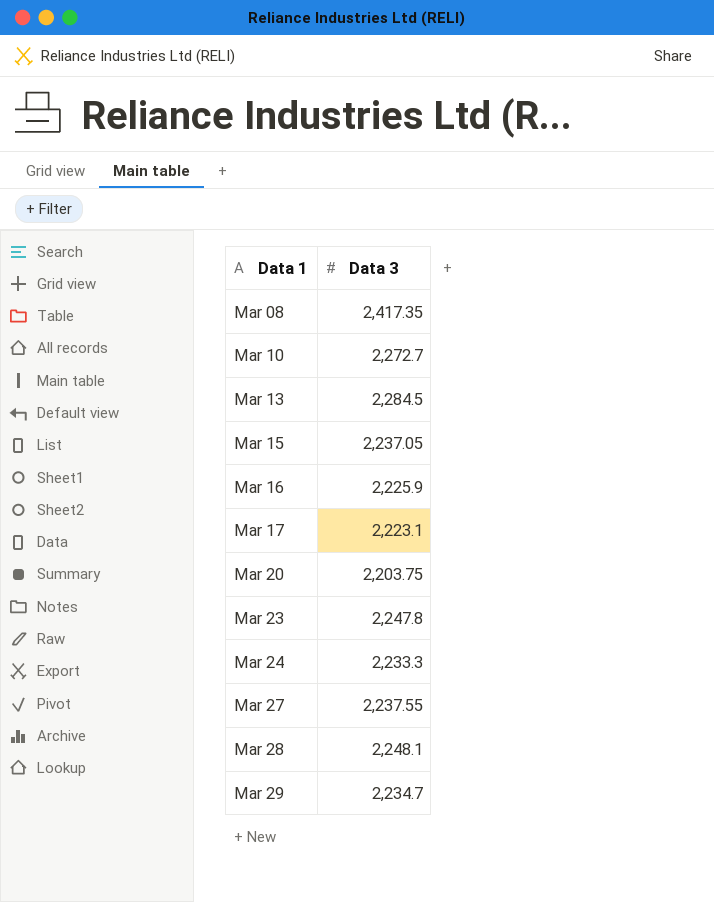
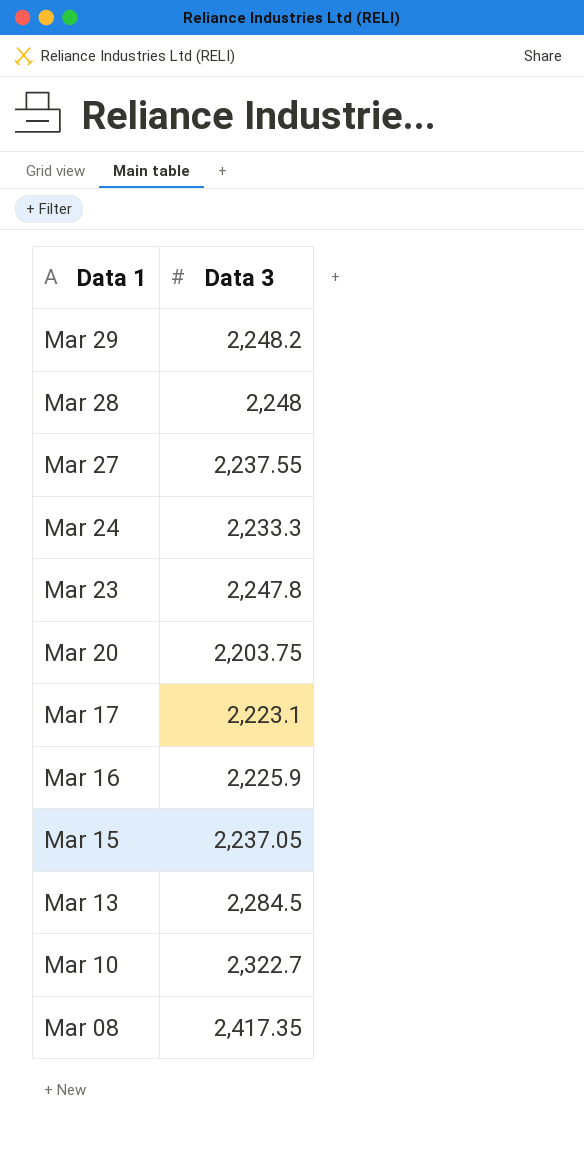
row order: Data 1 ascending -> Data 1 descending
Mar 29 | Data 3: 2,234.7 -> 2,248.2
Mar 28 | Data 3: 2,248.1 -> 2,248
Mar 10 | Data 3: 2,272.7 -> 2,322.7

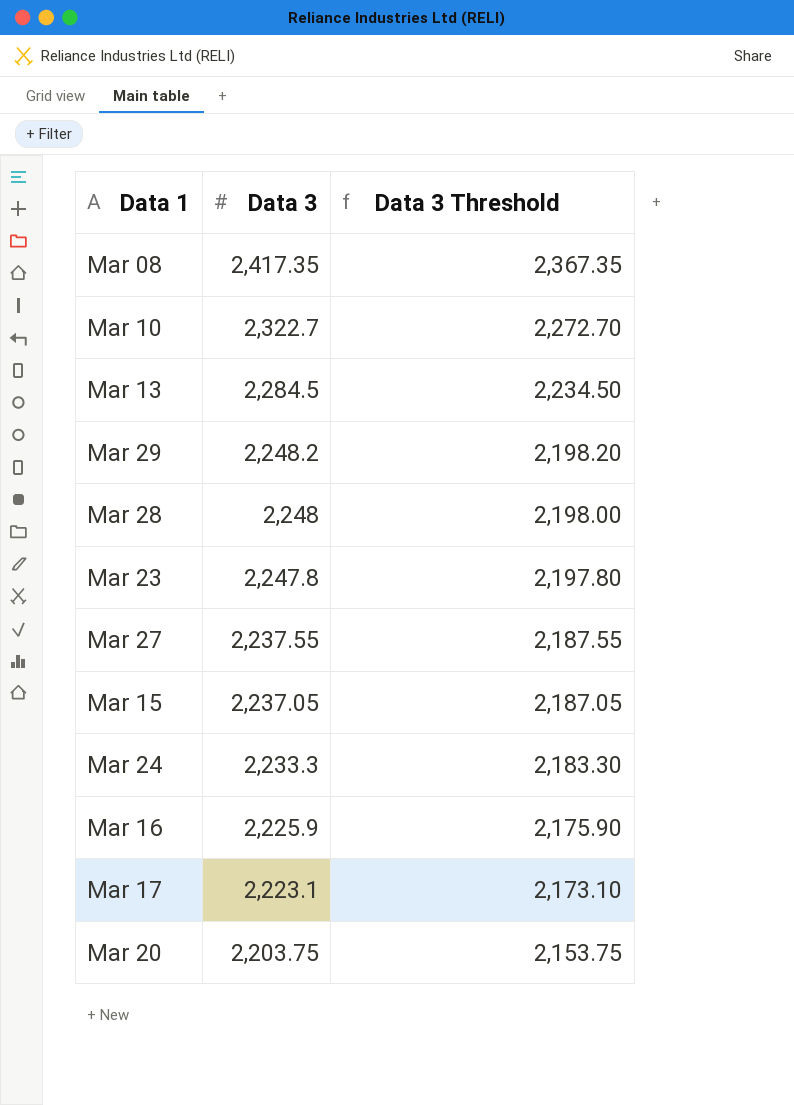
row order: Data 1 descending -> Data 3 descending
column Data 3 Threshold | formula: none -> [Data 3] - 50

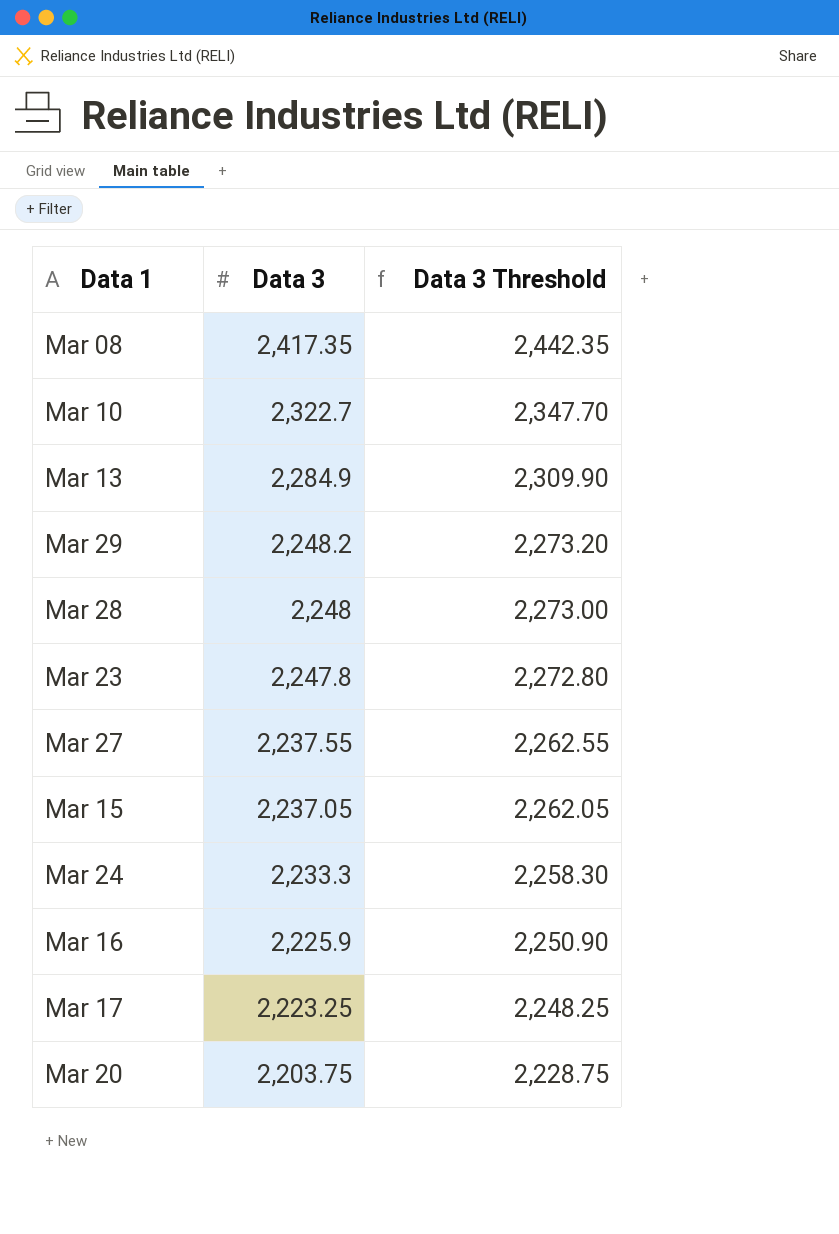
column Data 3 Threshold | formula: [Data 3] - 50 -> [Data 3] + 25
Mar 13 | Data 3: 2,284.5 -> 2,284.9
Mar 17 | Data 3: 2,223.1 -> 2,223.25

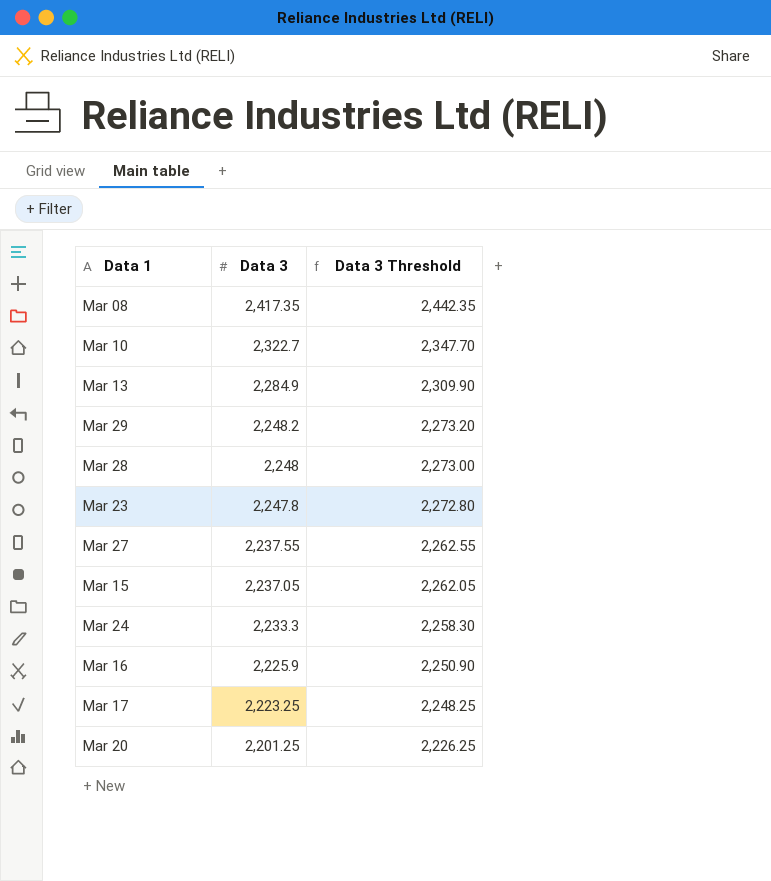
Mar 20 | Data 3: 2,203.75 -> 2,201.25
Mar 20 | Data 3 Threshold: 2,228.75 -> 2,226.25

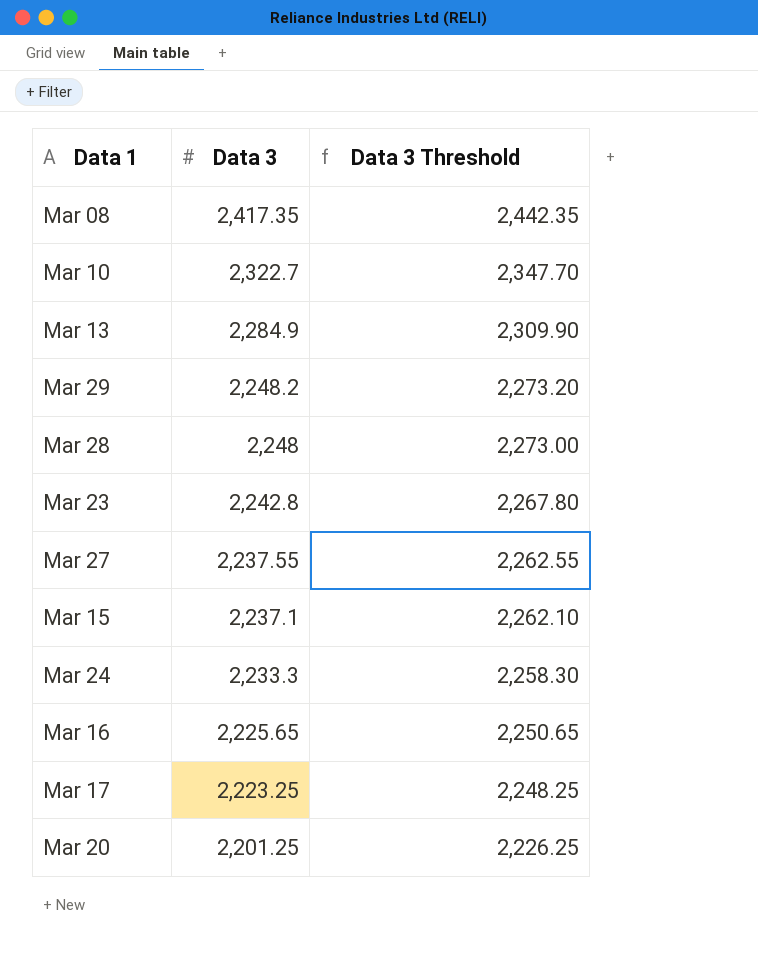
Mar 23 | Data 3: 2,247.8 -> 2,242.8
Mar 23 | Data 3 Threshold: 2,272.80 -> 2,267.80
Mar 15 | Data 3: 2,237.05 -> 2,237.1
Mar 15 | Data 3 Threshold: 2,262.05 -> 2,262.10
Mar 16 | Data 3: 2,225.9 -> 2,225.65
Mar 16 | Data 3 Threshold: 2,250.90 -> 2,250.65

